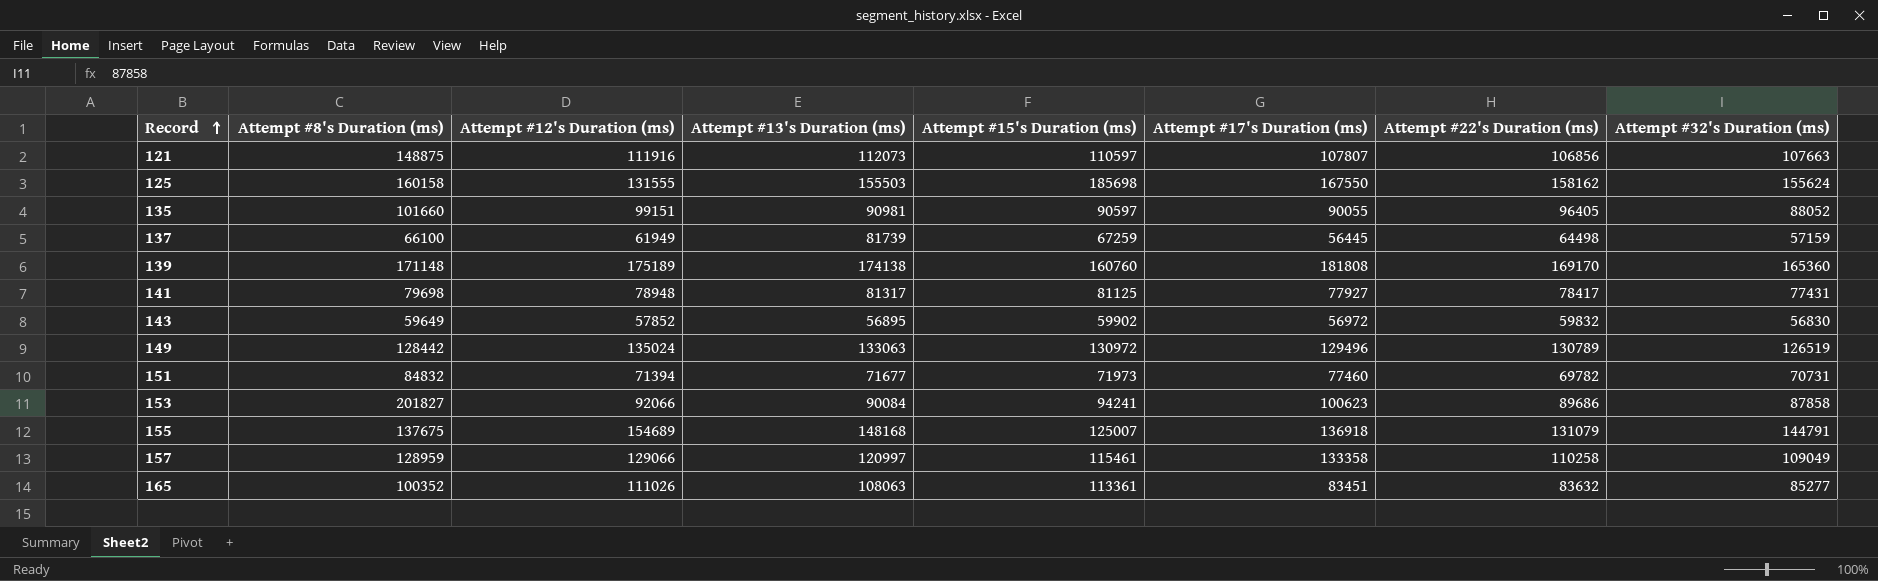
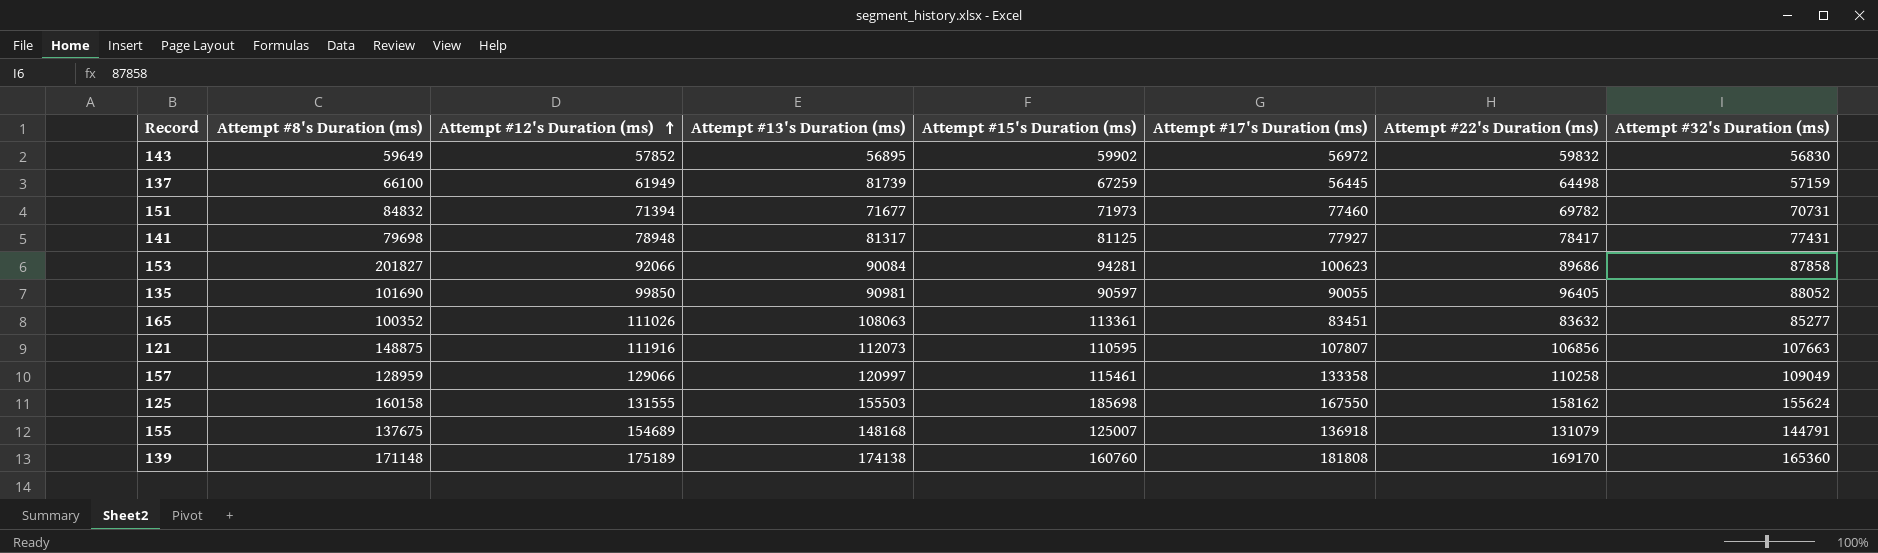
row order: Record ascending -> Attempt #12's Duration (ms) ascending
row 149: 128442 | 135024 | 133063 | 130972 | 129496 | 130789 | 126519 -> none
153 | Attempt #15's Duration (ms): 94241 -> 94281
135 | Attempt #8's Duration (ms): 101660 -> 101690
135 | Attempt #12's Duration (ms): 99151 -> 99850
121 | Attempt #15's Duration (ms): 110597 -> 110595

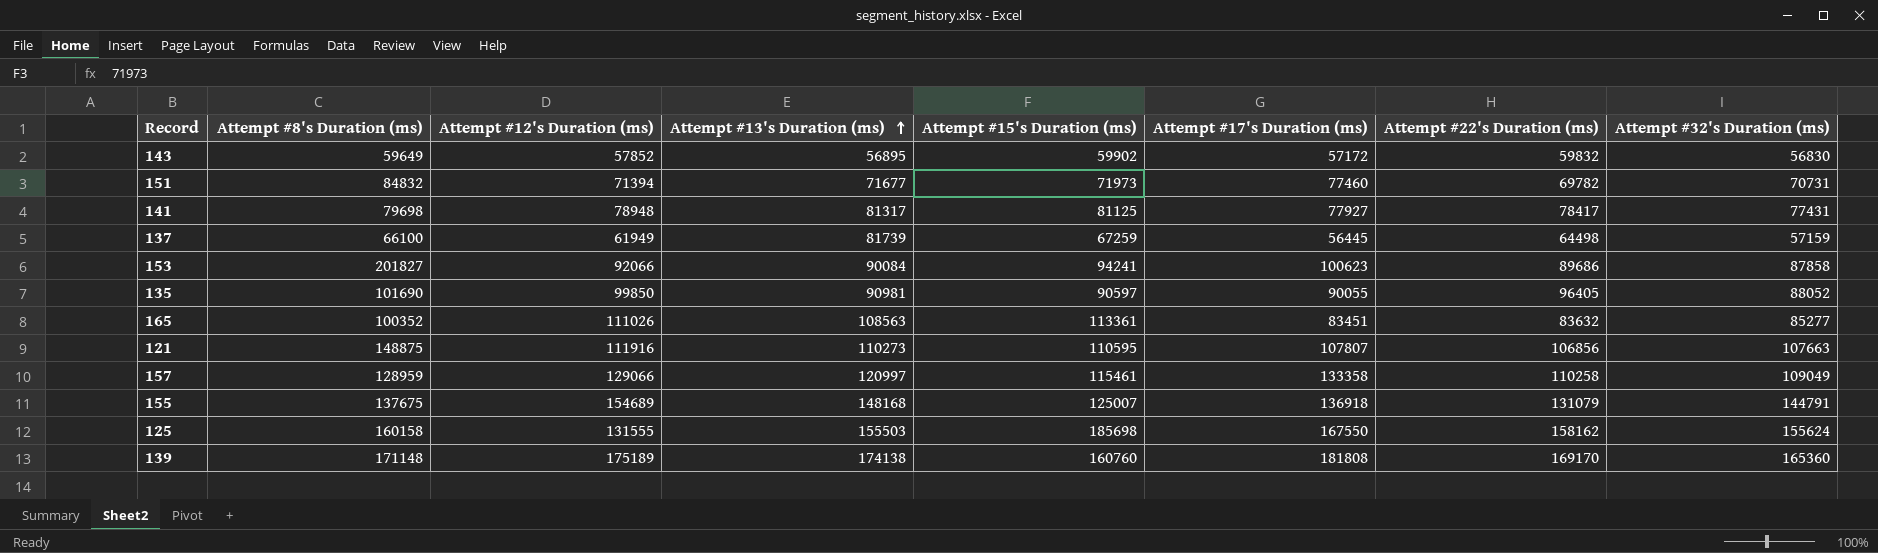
row order: Attempt #12's Duration (ms) ascending -> Attempt #13's Duration (ms) ascending
143 | Attempt #17's Duration (ms): 56972 -> 57172
153 | Attempt #15's Duration (ms): 94281 -> 94241
165 | Attempt #13's Duration (ms): 108063 -> 108563
121 | Attempt #13's Duration (ms): 112073 -> 110273

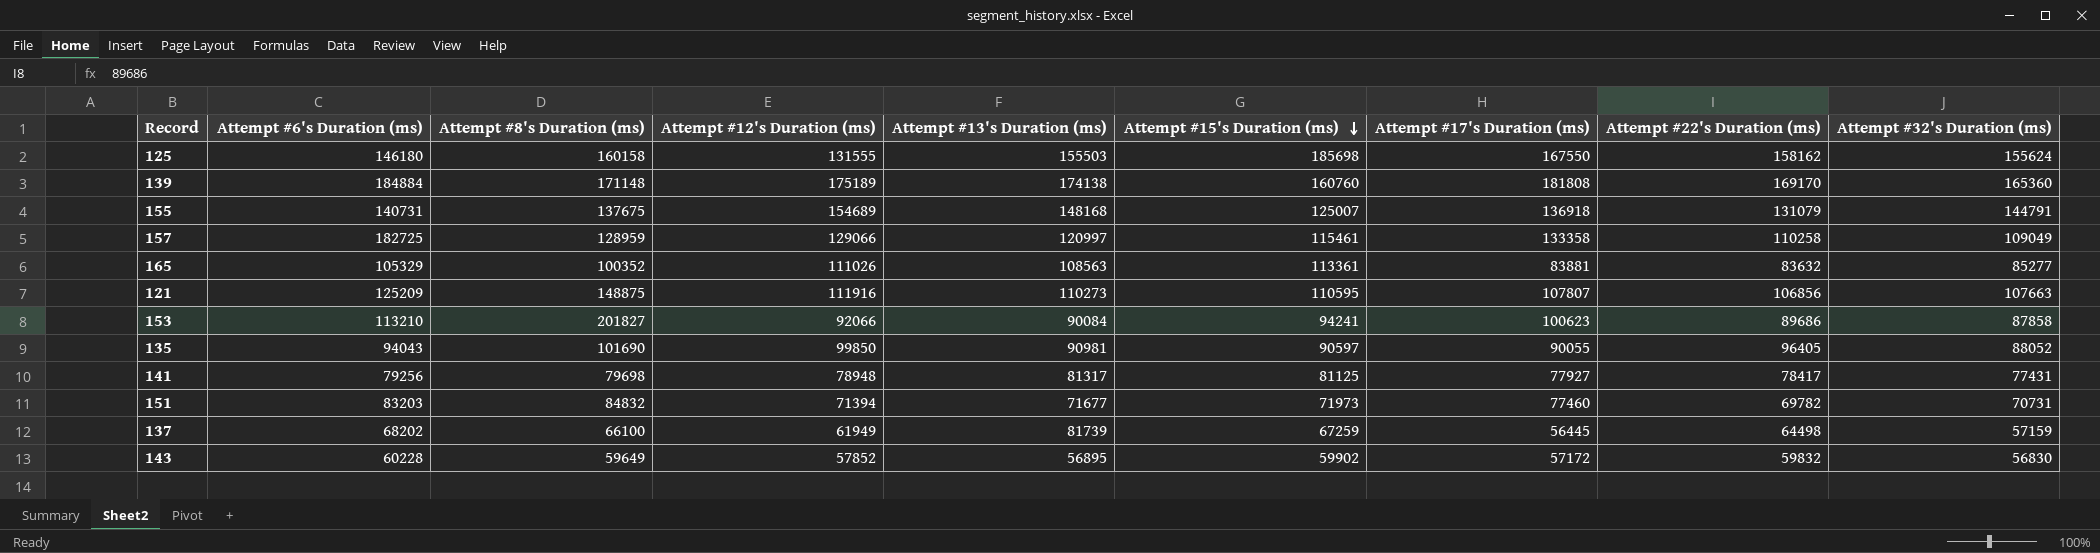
row order: Attempt #13's Duration (ms) ascending -> Attempt #15's Duration (ms) descending
column Attempt #6's Duration (ms) | position: none -> 2
165 | Attempt #17's Duration (ms): 83451 -> 83881

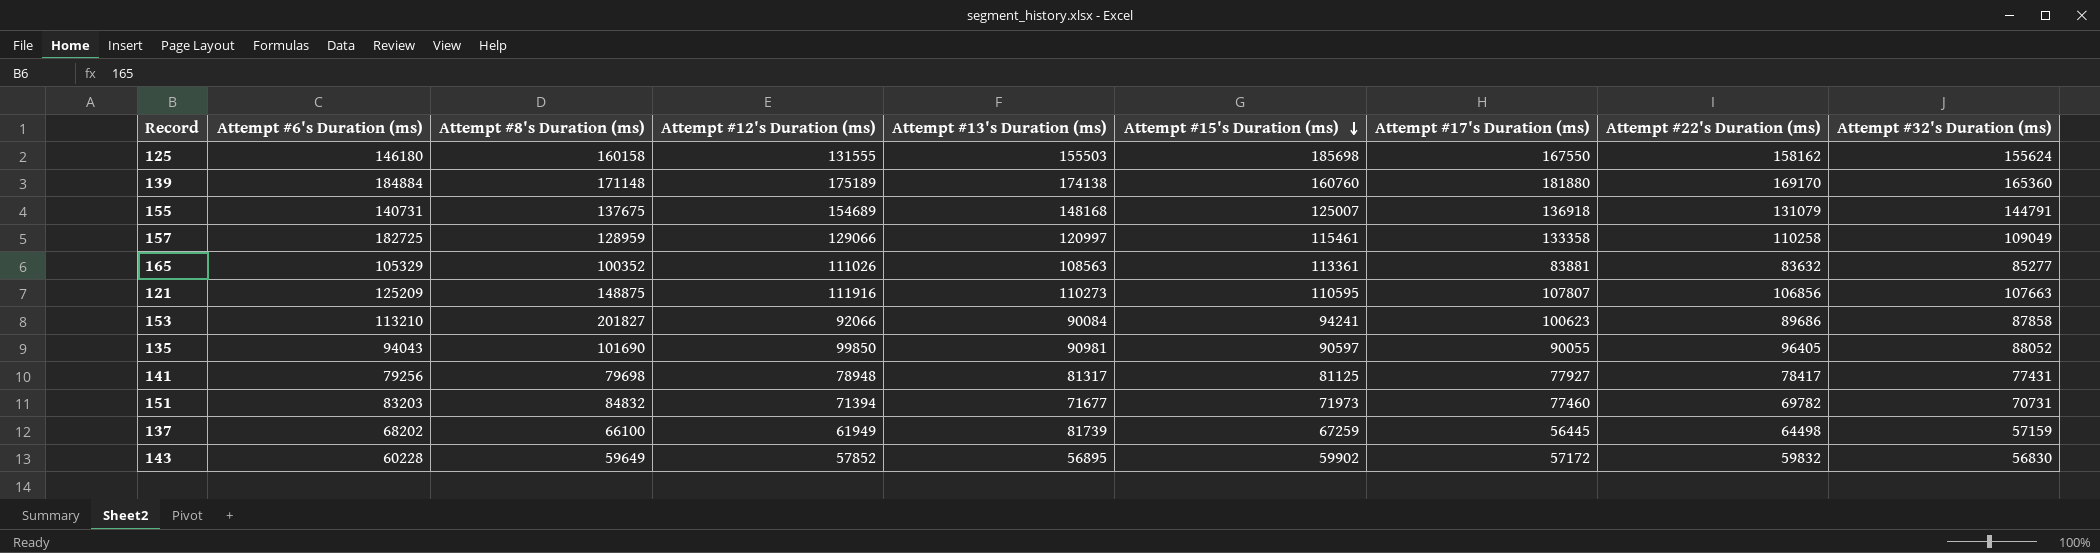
139 | Attempt #17's Duration (ms): 181808 -> 181880

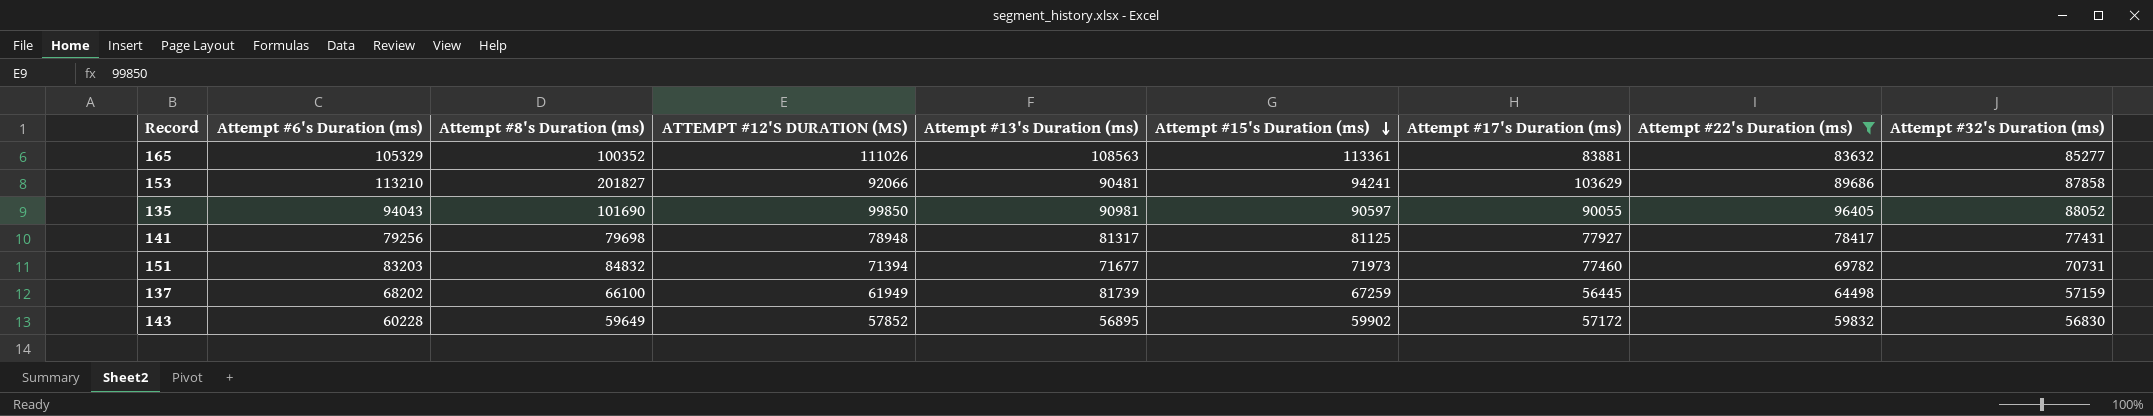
filter: none -> Attempt #22's Duration (ms) <= 96405
column name: Attempt #12's Duration (ms) -> ATTEMPT #12'S DURATION (MS)
153 | Attempt #13's Duration (ms): 90084 -> 90481
153 | Attempt #17's Duration (ms): 100623 -> 103629

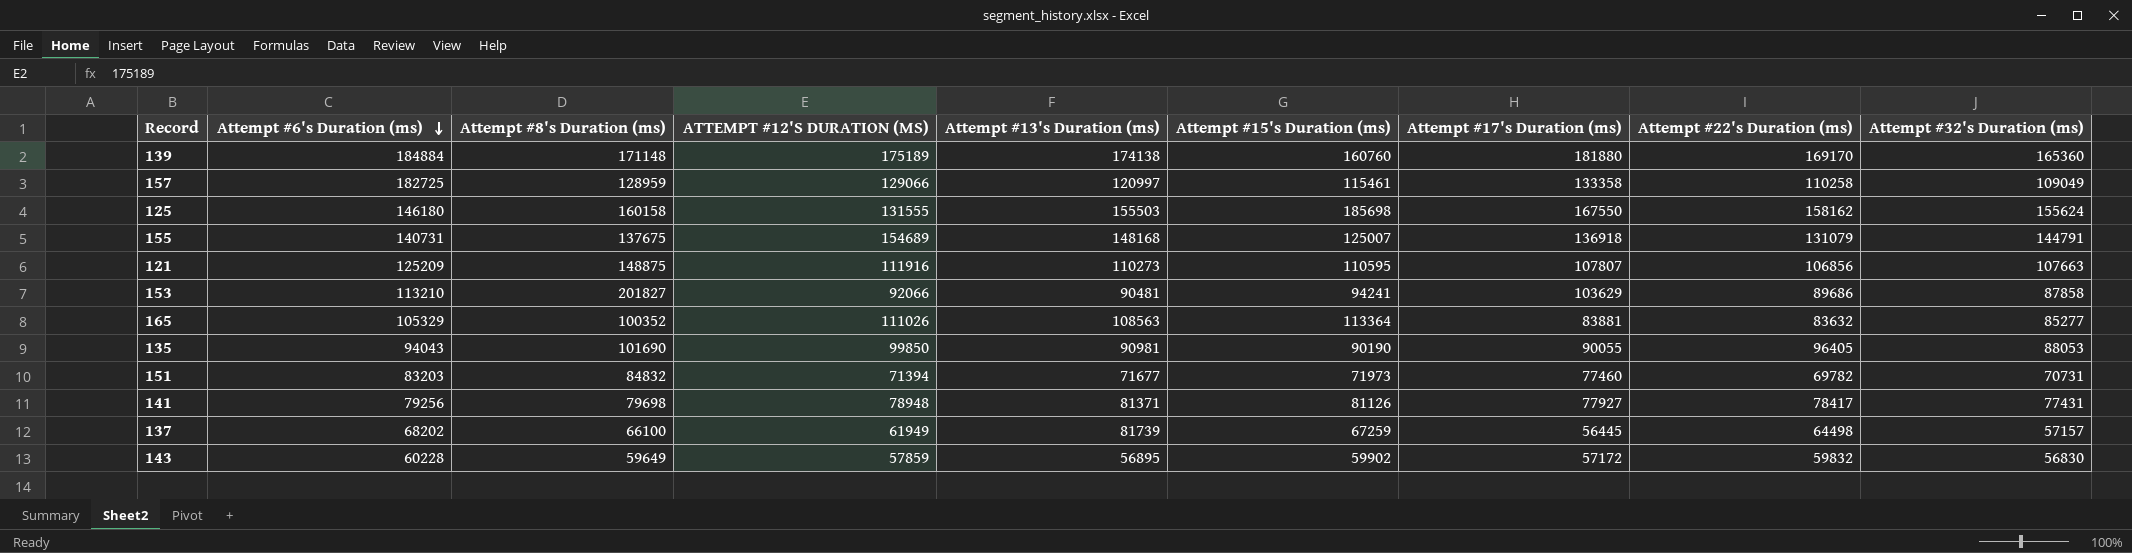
filter: Attempt #22's Duration (ms) <= 96405 -> none
row order: Attempt #15's Duration (ms) descending -> Attempt #6's Duration (ms) descending
165 | Attempt #15's Duration (ms): 113361 -> 113364
135 | Attempt #15's Duration (ms): 90597 -> 90190
135 | Attempt #32's Duration (ms): 88052 -> 88053
141 | Attempt #13's Duration (ms): 81317 -> 81371
141 | Attempt #15's Duration (ms): 81125 -> 81126
137 | Attempt #32's Duration (ms): 57159 -> 57157
143 | ATTEMPT #12'S DURATION (MS): 57852 -> 57859

